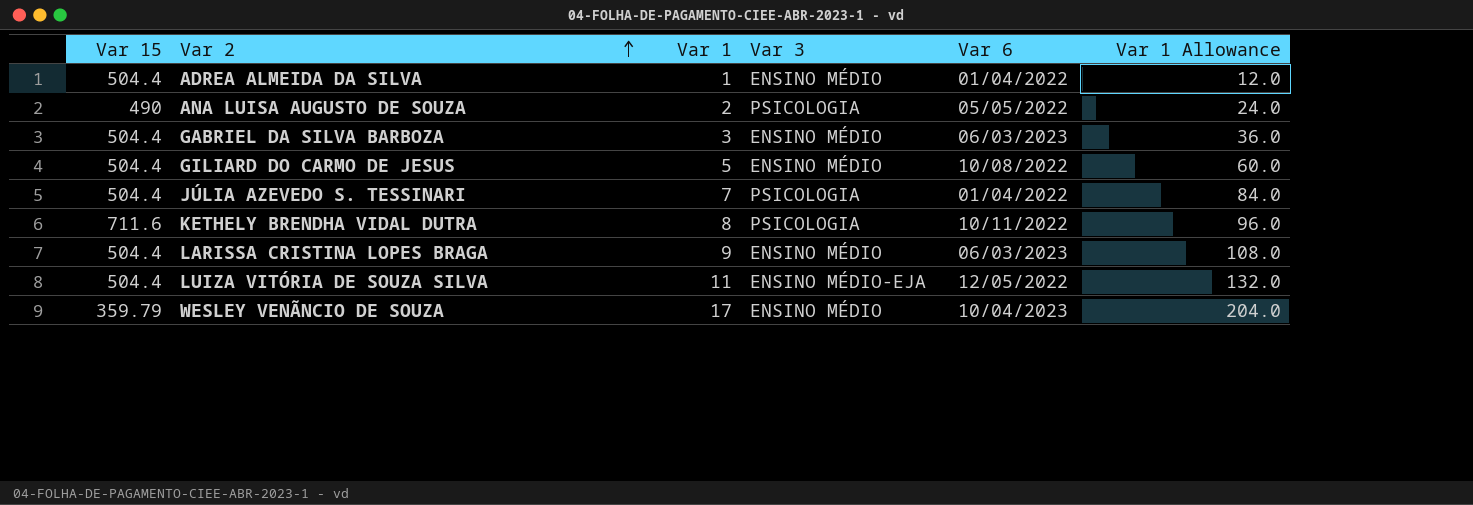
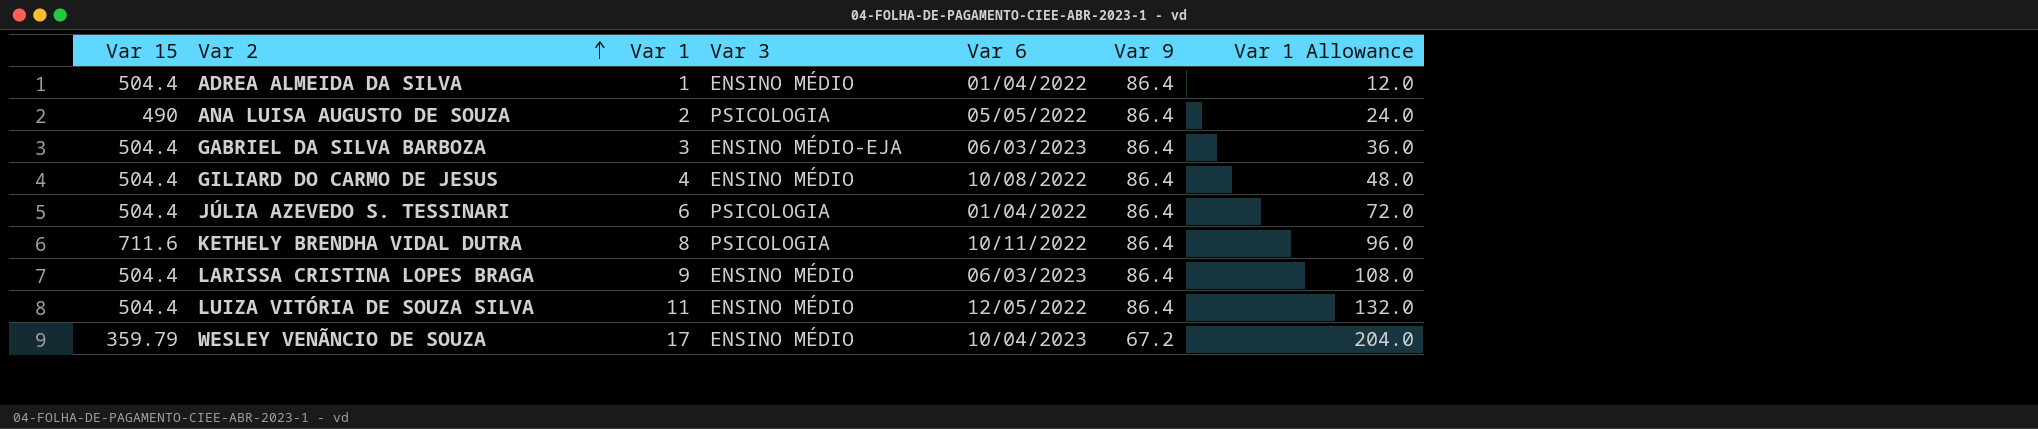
column Var 9 | position: none -> 6
GABRIEL DA SILVA BARBOZA | Var 3: ENSINO MÉDIO -> ENSINO MÉDIO-EJA
GILIARD DO CARMO DE JESUS | Var 1: 5 -> 4
GILIARD DO CARMO DE JESUS | Var 1 Allowance: 60.0 -> 48.0
JÚLIA AZEVEDO S. TESSINARI | Var 1: 7 -> 6
JÚLIA AZEVEDO S. TESSINARI | Var 1 Allowance: 84.0 -> 72.0
LUIZA VITÓRIA DE SOUZA SILVA | Var 3: ENSINO MÉDIO-EJA -> ENSINO MÉDIO

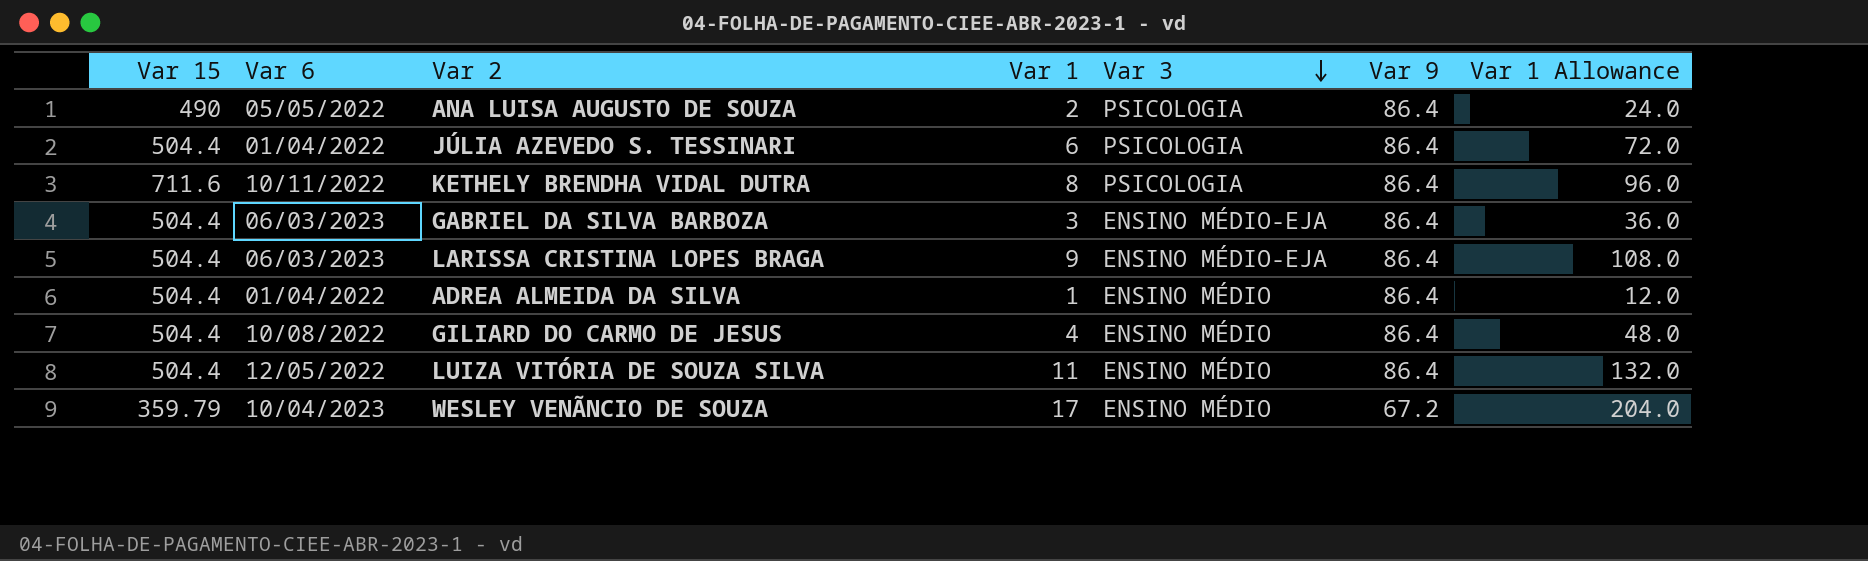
row order: Var 2 ascending -> Var 3 descending
column Var 6 | position: 5 -> 2
LARISSA CRISTINA LOPES BRAGA | Var 3: ENSINO MÉDIO -> ENSINO MÉDIO-EJA

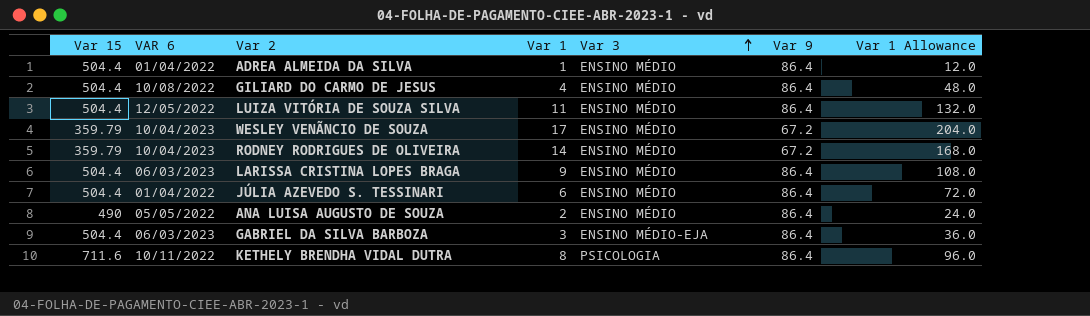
row order: Var 3 descending -> Var 3 ascending
column name: Var 6 -> VAR 6
row RODNEY RODRIGUES DE OLIVEIRA: none -> 359.79 | 10/04/2023 | 14 | ENSINO MÉDIO | 67.2 | 168.0
LARISSA CRISTINA LOPES BRAGA | Var 3: ENSINO MÉDIO-EJA -> ENSINO MÉDIO
JÚLIA AZEVEDO S. TESSINARI | Var 3: PSICOLOGIA -> ENSINO MÉDIO
ANA LUISA AUGUSTO DE SOUZA | Var 3: PSICOLOGIA -> ENSINO MÉDIO

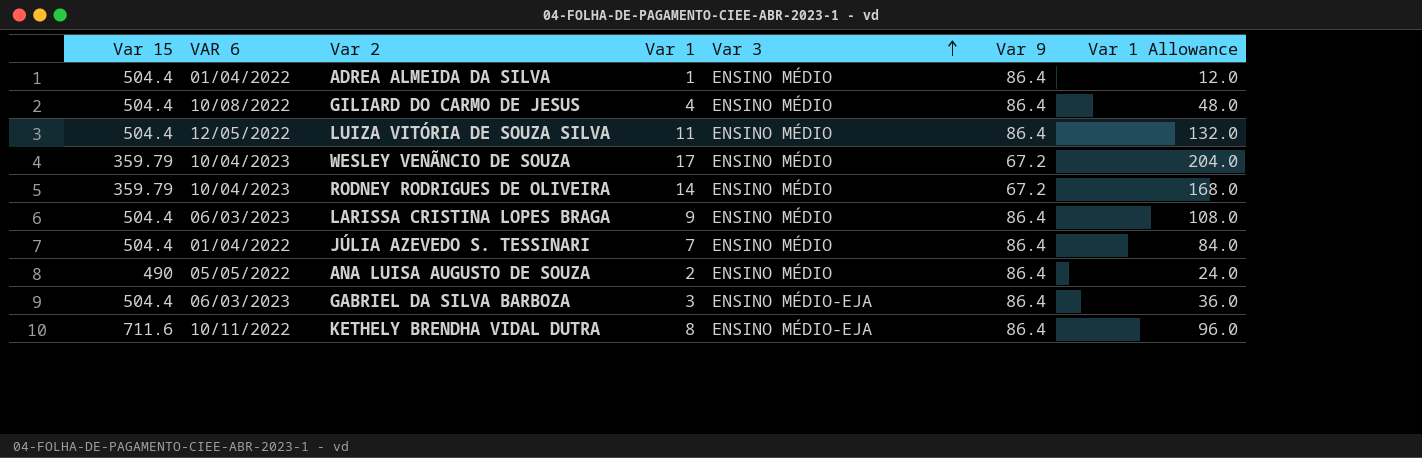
JÚLIA AZEVEDO S. TESSINARI | Var 1: 6 -> 7
JÚLIA AZEVEDO S. TESSINARI | Var 1 Allowance: 72.0 -> 84.0
KETHELY BRENDHA VIDAL DUTRA | Var 3: PSICOLOGIA -> ENSINO MÉDIO-EJA

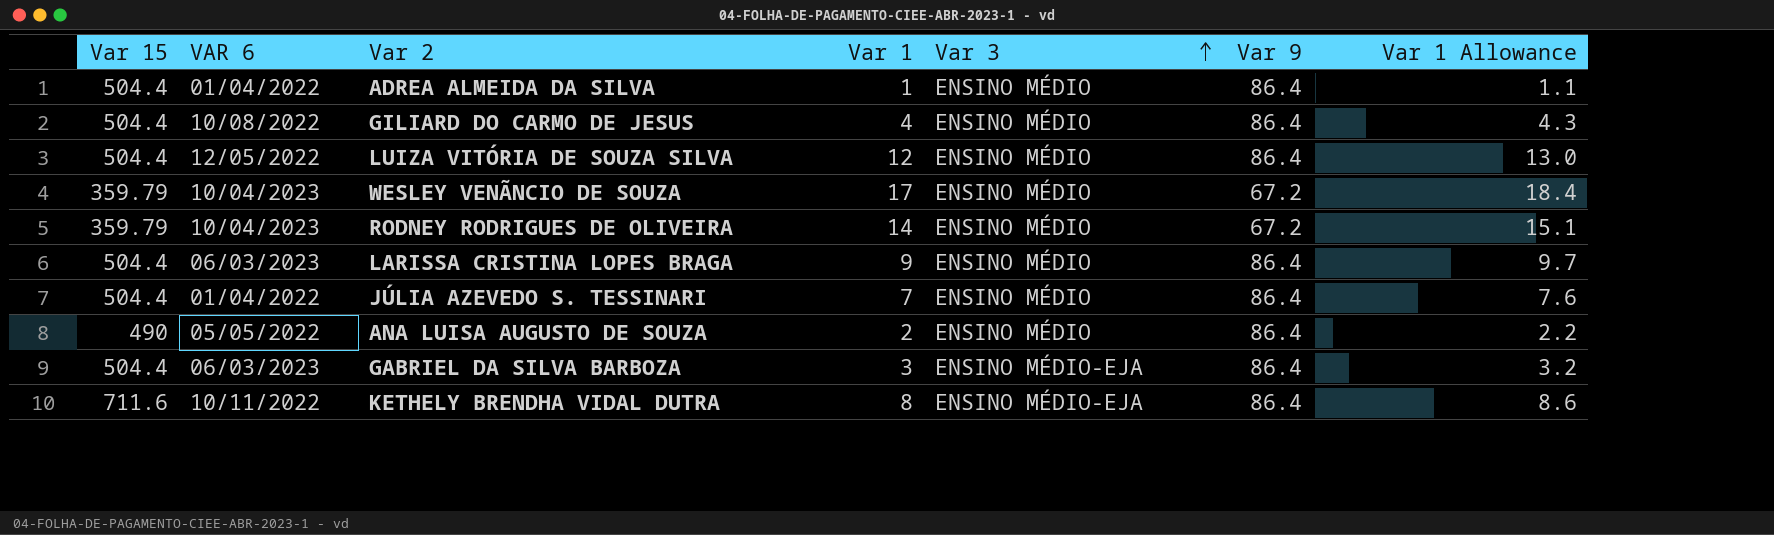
column Var 1 Allowance | formula: [Var 1] * 12 -> [Var 1] * 1.08
LUIZA VITÓRIA DE SOUZA SILVA | Var 1: 11 -> 12

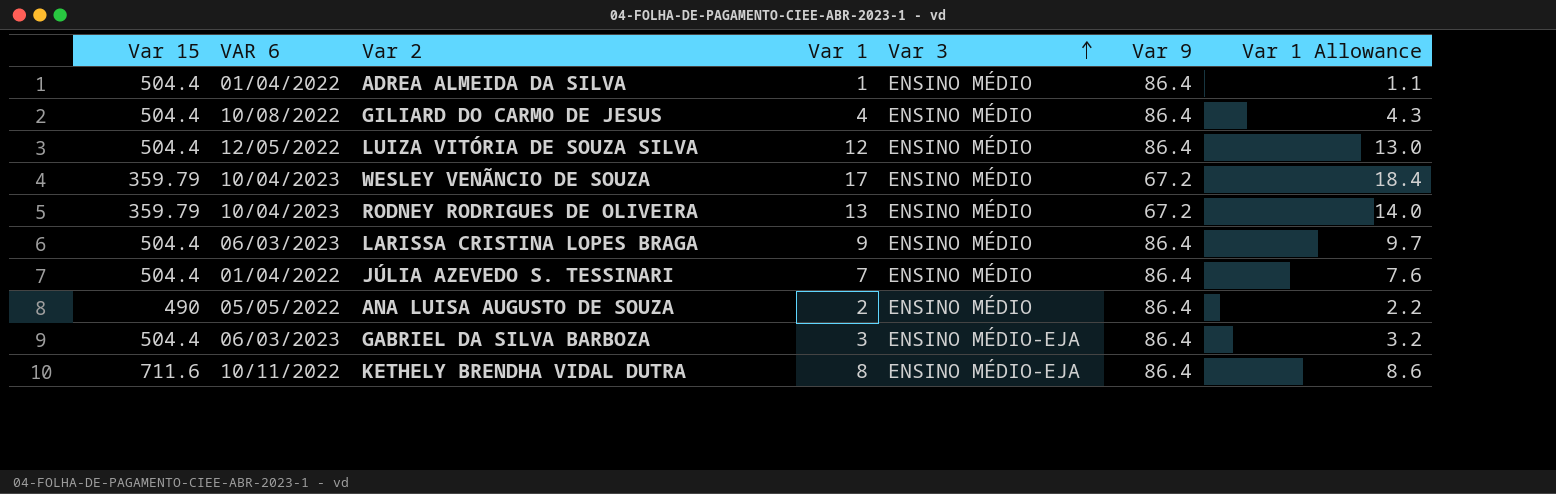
RODNEY RODRIGUES DE OLIVEIRA | Var 1: 14 -> 13
RODNEY RODRIGUES DE OLIVEIRA | Var 1 Allowance: 15.1 -> 14.0

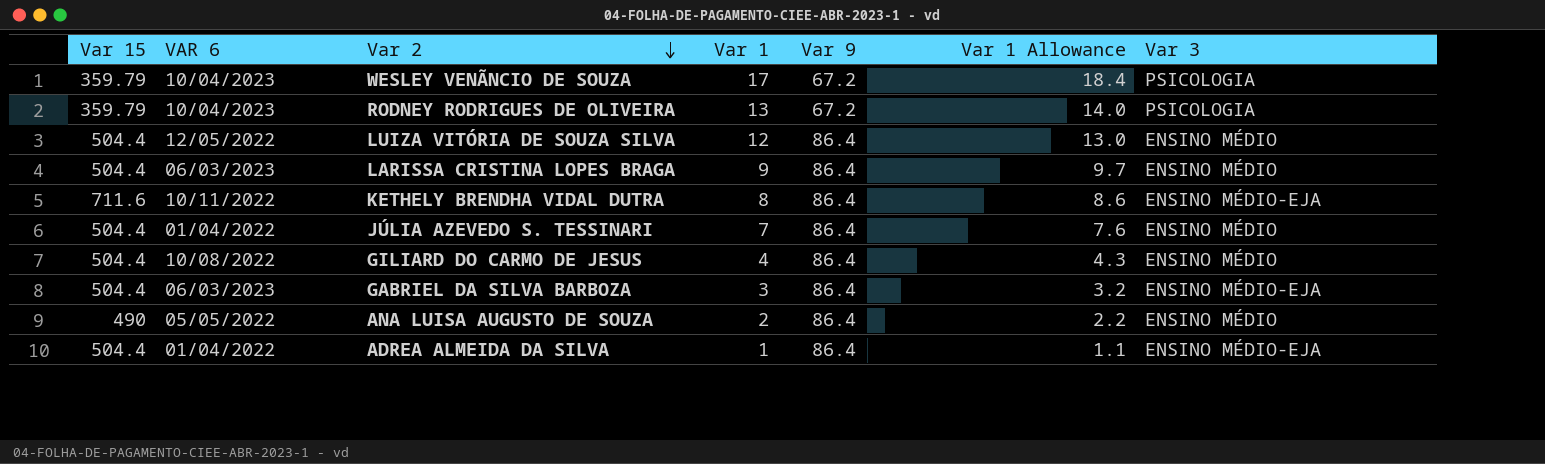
row order: Var 3 ascending -> Var 2 descending
column Var 3 | position: 5 -> 7
WESLEY VENÃNCIO DE SOUZA | Var 3: ENSINO MÉDIO -> PSICOLOGIA
RODNEY RODRIGUES DE OLIVEIRA | Var 3: ENSINO MÉDIO -> PSICOLOGIA
ADREA ALMEIDA DA SILVA | Var 3: ENSINO MÉDIO -> ENSINO MÉDIO-EJA

